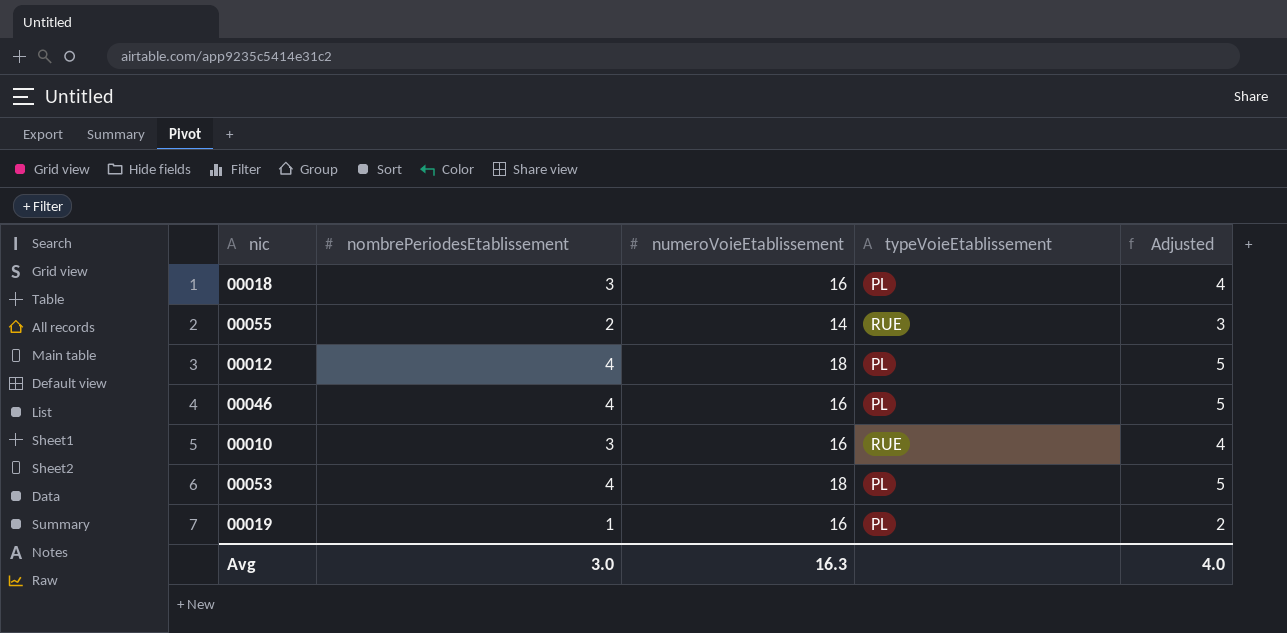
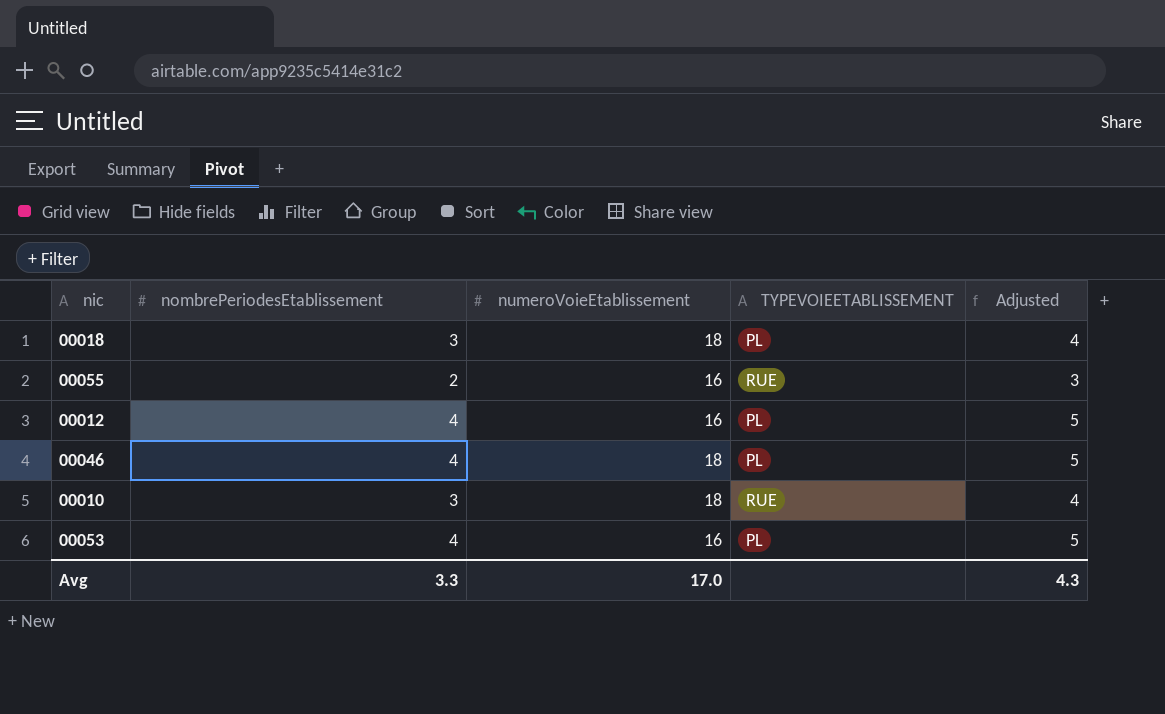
column name: typeVoieEtablissement -> TYPEVOIEETABLISSEMENT
row 00019: 1 | 16 | PL | 2 -> none
00018 | numeroVoieEtablissement: 16 -> 18
00055 | numeroVoieEtablissement: 14 -> 16
00012 | numeroVoieEtablissement: 18 -> 16
00046 | numeroVoieEtablissement: 16 -> 18
00010 | numeroVoieEtablissement: 16 -> 18
00053 | numeroVoieEtablissement: 18 -> 16
Avg | nombrePeriodesEtablissement: 3.0 -> 3.3
Avg | numeroVoieEtablissement: 16.3 -> 17.0
Avg | Adjusted: 4.0 -> 4.3

